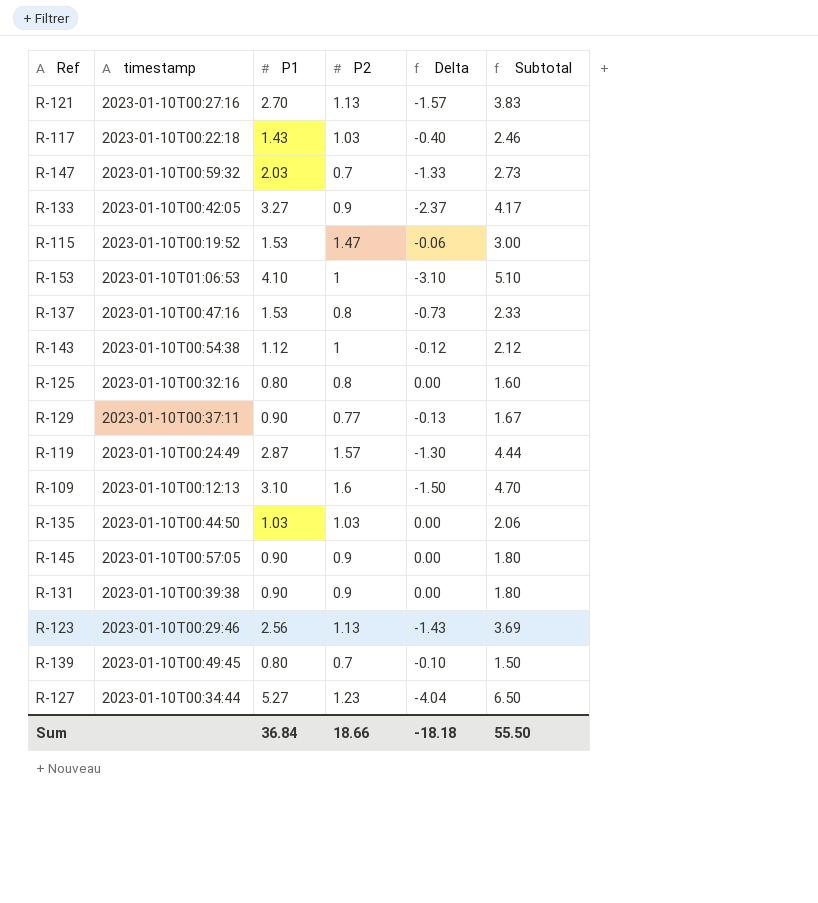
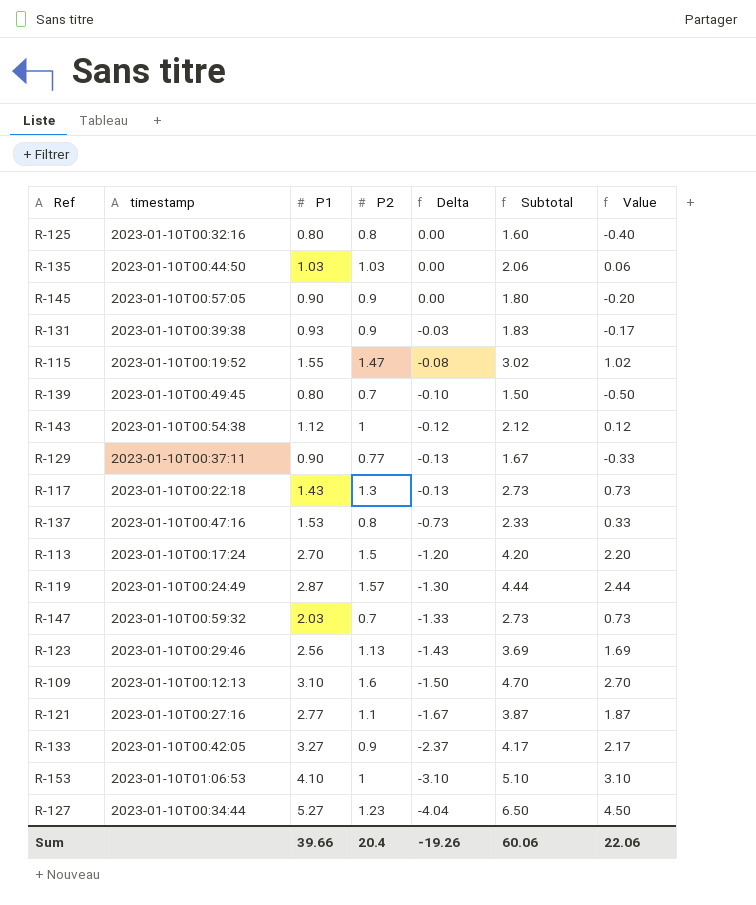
row order: none -> Delta descending
column Value | formula: none -> [Subtotal] - 2
R-131 | P1: 0.90 -> 0.93
R-131 | Delta: 0.00 -> -0.03
R-131 | Subtotal: 1.80 -> 1.83
R-115 | P1: 1.53 -> 1.55
R-115 | Delta: -0.06 -> -0.08
R-115 | Subtotal: 3.00 -> 3.02
R-117 | P2: 1.03 -> 1.3
R-117 | Delta: -0.40 -> -0.13
R-117 | Subtotal: 2.46 -> 2.73
row R-113: none -> 2023-01-10T00:17:24 | 2.70 | 1.5 | -1.20 | 4.20 | 2.20
R-121 | P1: 2.70 -> 2.77
R-121 | P2: 1.13 -> 1.1
R-121 | Delta: -1.57 -> -1.67
R-121 | Subtotal: 3.83 -> 3.87
Sum | P1: 36.84 -> 39.66
Sum | P2: 18.66 -> 20.4
Sum | Delta: -18.18 -> -19.26
Sum | Subtotal: 55.50 -> 60.06

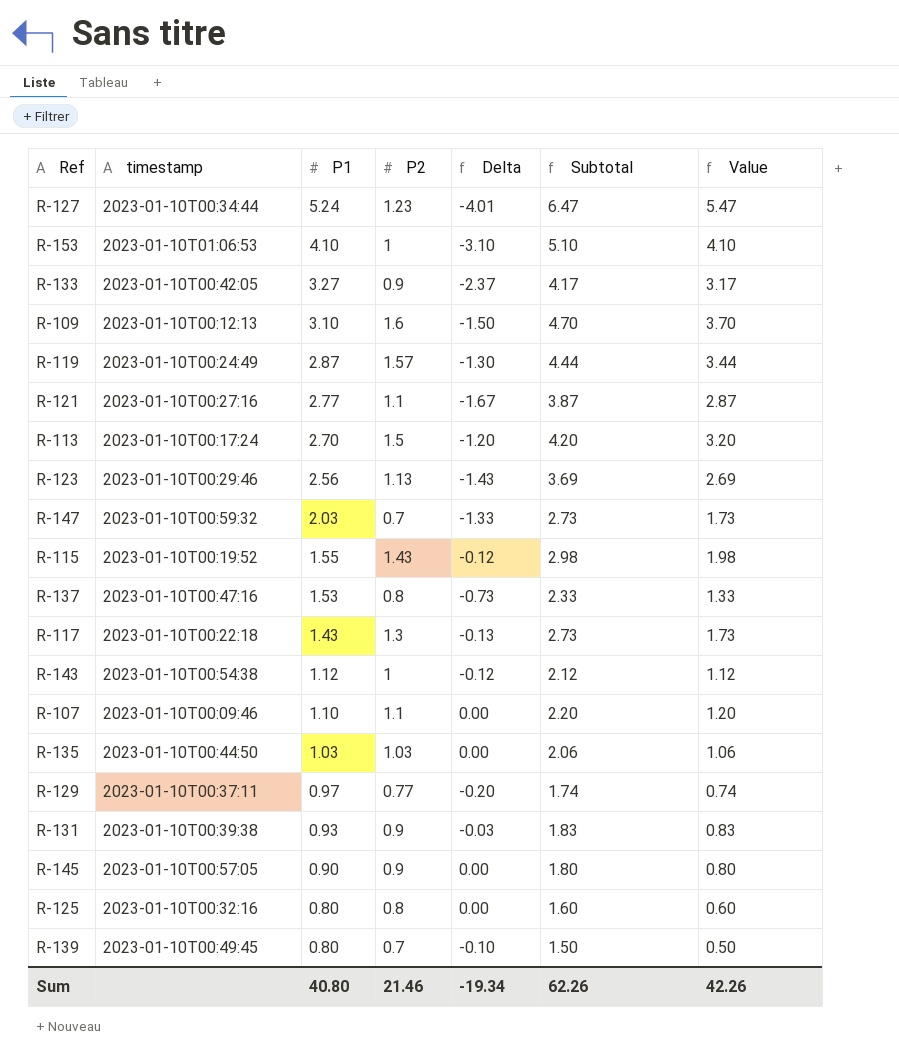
row order: Delta descending -> P1 descending
column Value | formula: [Subtotal] - 2 -> [Subtotal] - 1
R-127 | P1: 5.27 -> 5.24
R-127 | Delta: -4.04 -> -4.01
R-127 | Subtotal: 6.50 -> 6.47
R-115 | P2: 1.47 -> 1.43
R-115 | Delta: -0.08 -> -0.12
R-115 | Subtotal: 3.02 -> 2.98
row R-107: none -> 2023-01-10T00:09:46 | 1.10 | 1.1 | 0.00 | 2.20 | 1.20
R-129 | P1: 0.90 -> 0.97
R-129 | Delta: -0.13 -> -0.20
R-129 | Subtotal: 1.67 -> 1.74
Sum | P1: 39.66 -> 40.80
Sum | P2: 20.4 -> 21.46
Sum | Delta: -19.26 -> -19.34
Sum | Subtotal: 60.06 -> 62.26
Sum | Value: 22.06 -> 42.26

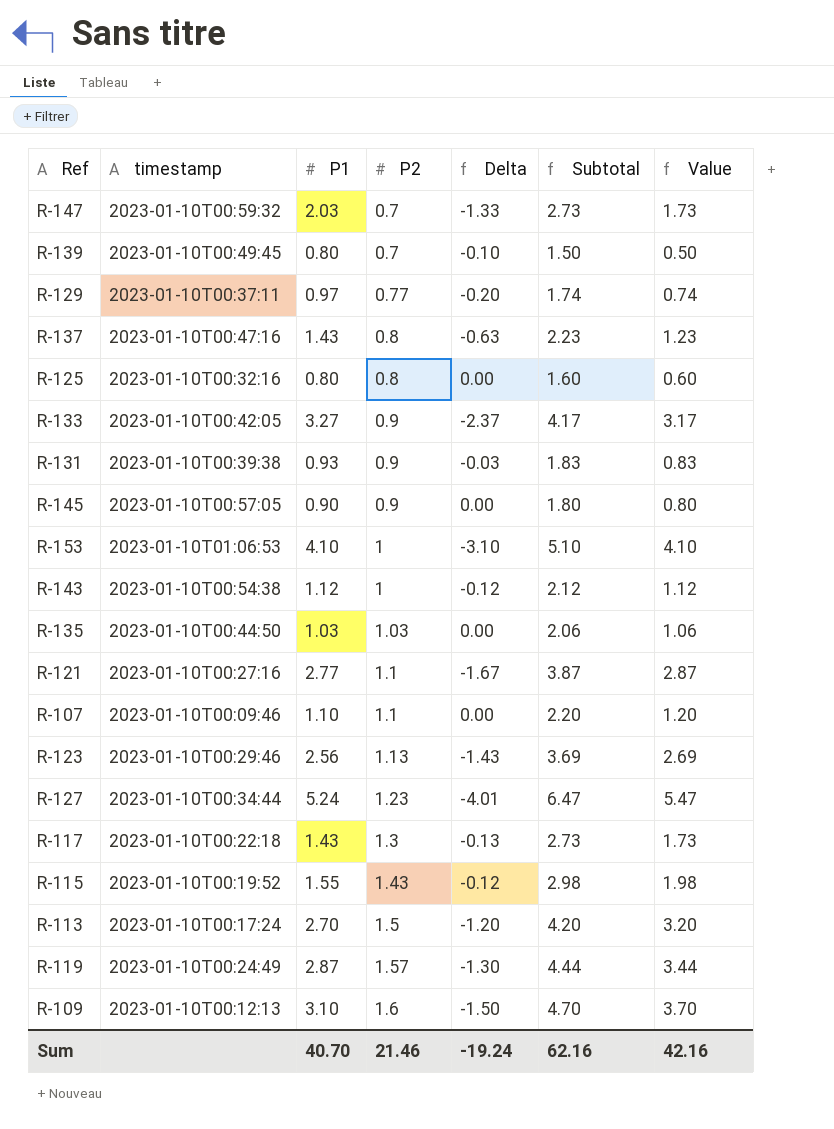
row order: P1 descending -> P2 ascending
R-137 | P1: 1.53 -> 1.43
R-137 | Delta: -0.73 -> -0.63
R-137 | Subtotal: 2.33 -> 2.23
R-137 | Value: 1.33 -> 1.23
Sum | P1: 40.80 -> 40.70
Sum | Delta: -19.34 -> -19.24
Sum | Subtotal: 62.26 -> 62.16
Sum | Value: 42.26 -> 42.16

